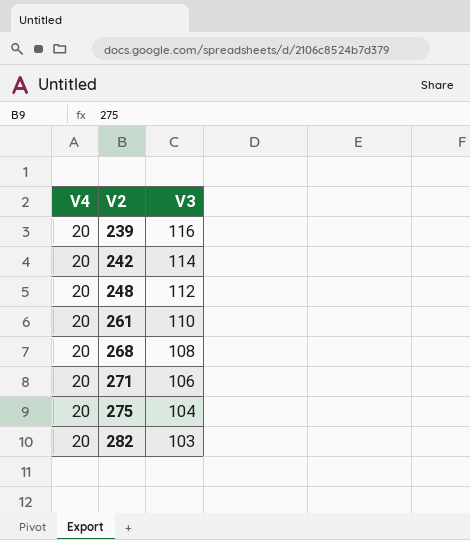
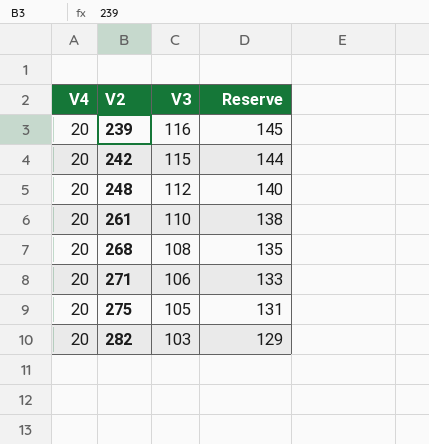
column Reserve | formula: none -> [V3] * 1.25
242 | V3: 114 -> 115
275 | V3: 104 -> 105

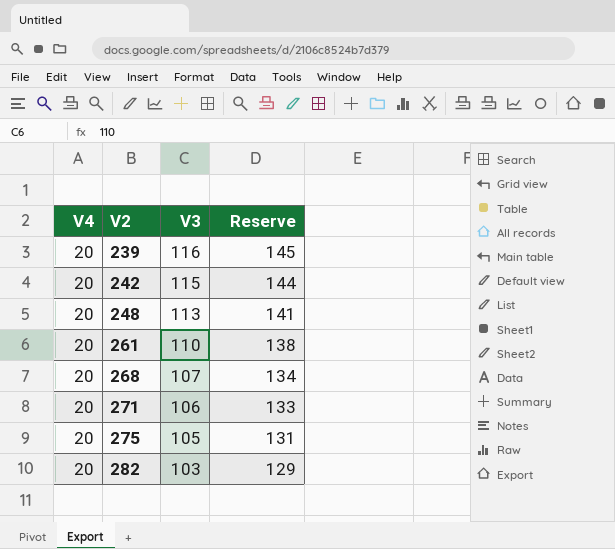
248 | V3: 112 -> 113
248 | Reserve: 140 -> 141
268 | V3: 108 -> 107
268 | Reserve: 135 -> 134

